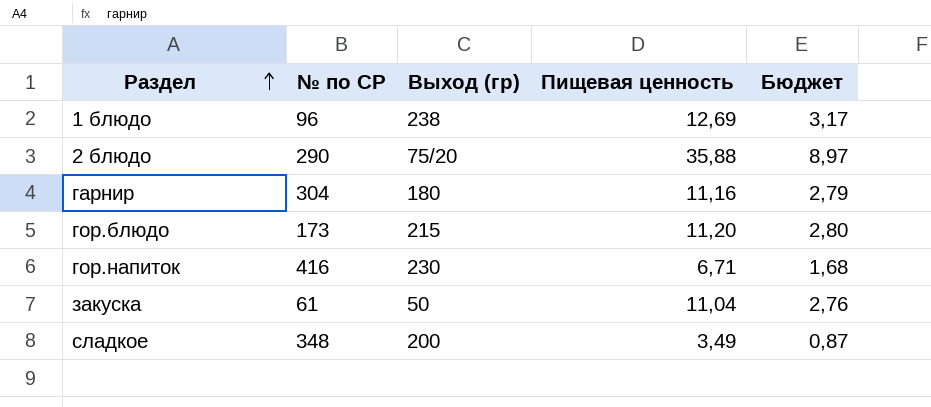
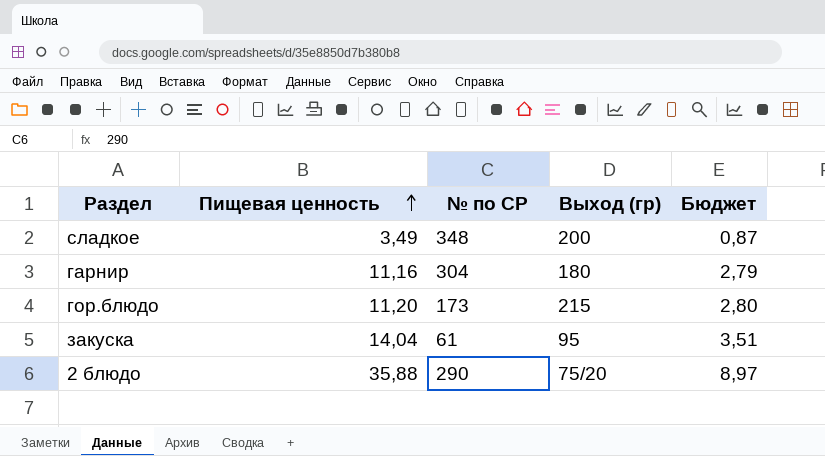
row order: Раздел ascending -> Пищевая ценность ascending
column Пищевая ценность | position: 4 -> 2
row 1 блюдо: 96 | 238 | 12,69 | 3,17 -> none
row гор.напиток: 416 | 230 | 6,71 | 1,68 -> none
закуска | Пищевая ценность: 11,04 -> 14,04
закуска | Выход (гр): 50 -> 95
закуска | Бюджет: 2,76 -> 3,51

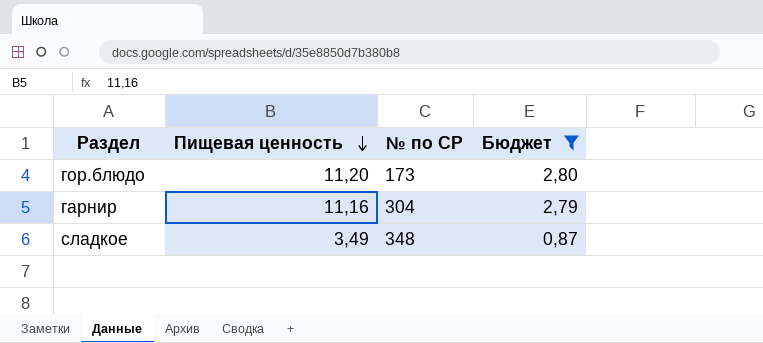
filter: none -> Бюджет <= 2,80
row order: Пищевая ценность ascending -> Пищевая ценность descending
column Выход (гр) | position: 4 -> none

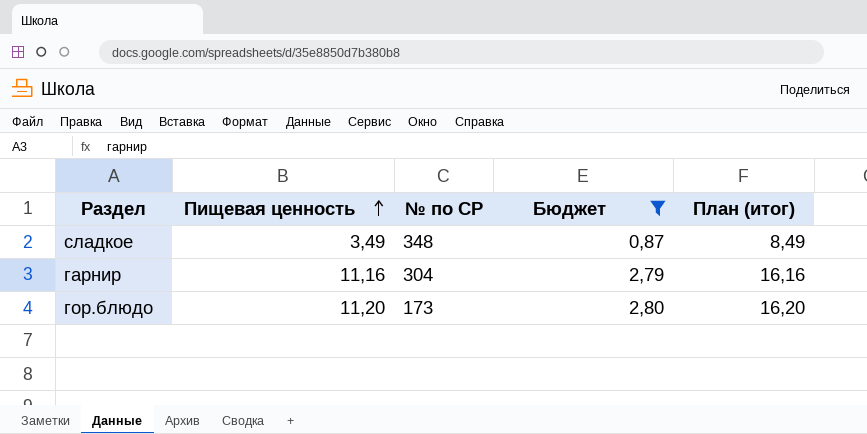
row order: Пищевая ценность descending -> Пищевая ценность ascending
column План (итог) | formula: none -> [Пищевая ценность] + 5

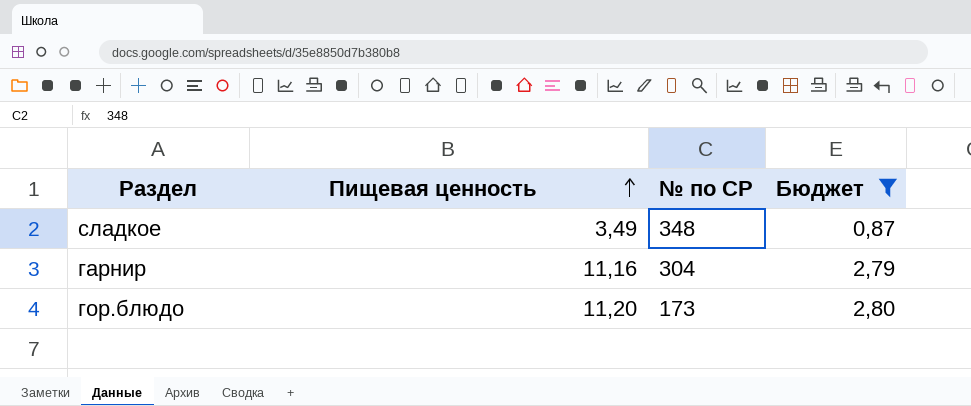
column План (итог) | formula: [Пищевая ценность] + 5 -> none

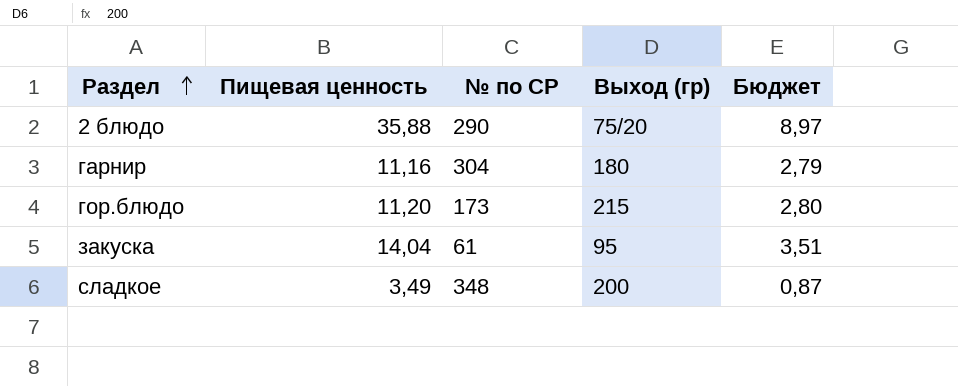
filter: Бюджет <= 2,80 -> none
row order: Пищевая ценность ascending -> Раздел ascending
column Выход (гр) | position: none -> 4

